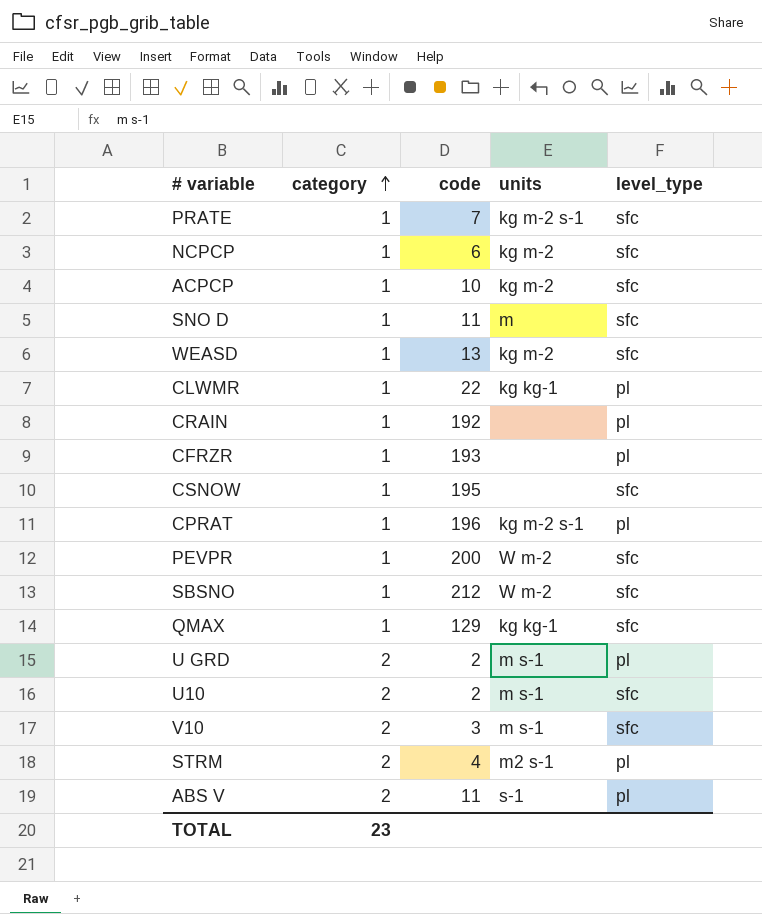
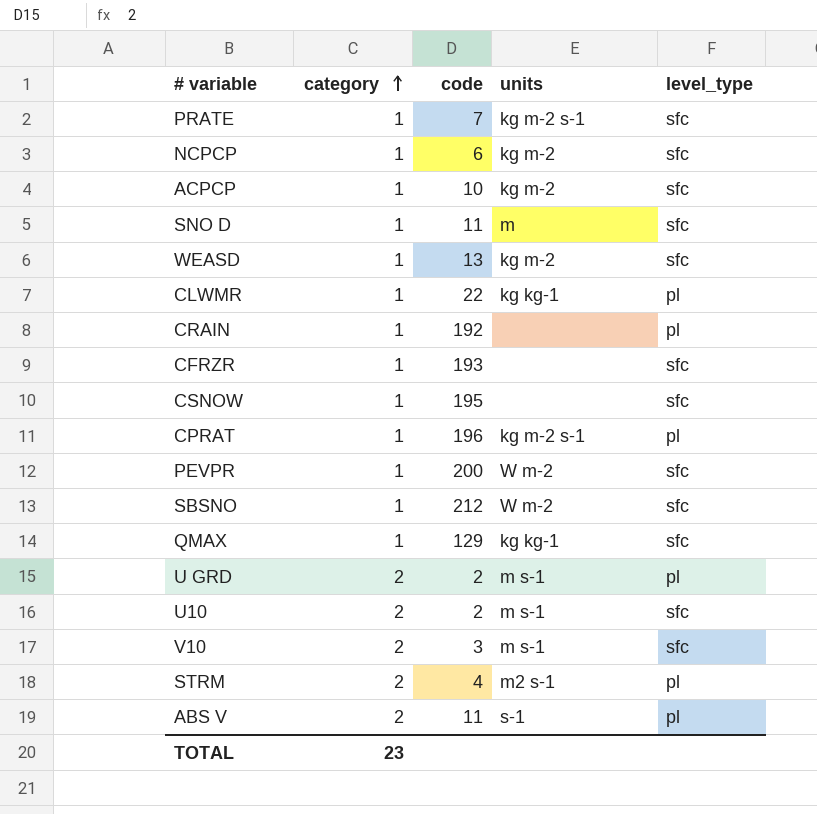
CFRZR | level_type: pl -> sfc

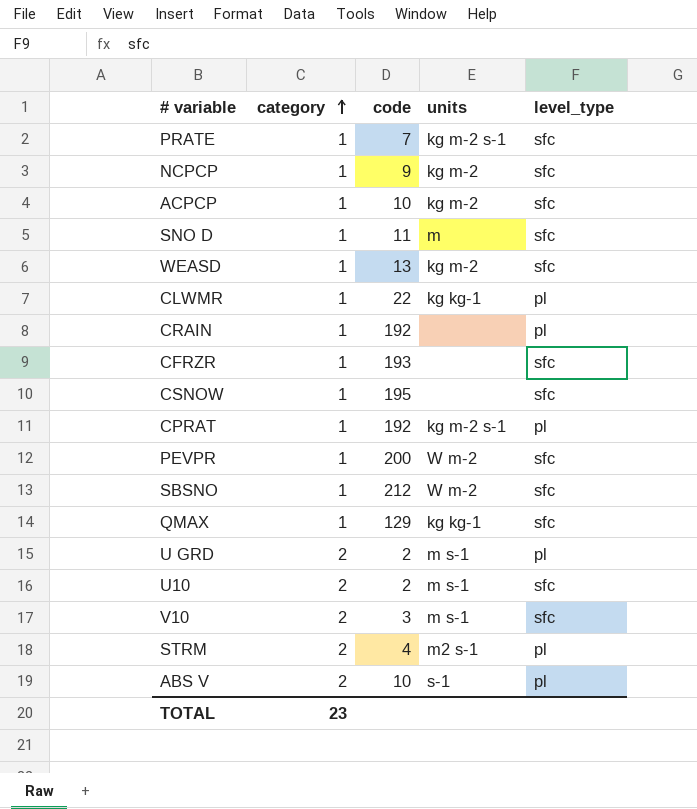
NCPCP | code: 6 -> 9
CPRAT | code: 196 -> 192
ABS V | code: 11 -> 10

